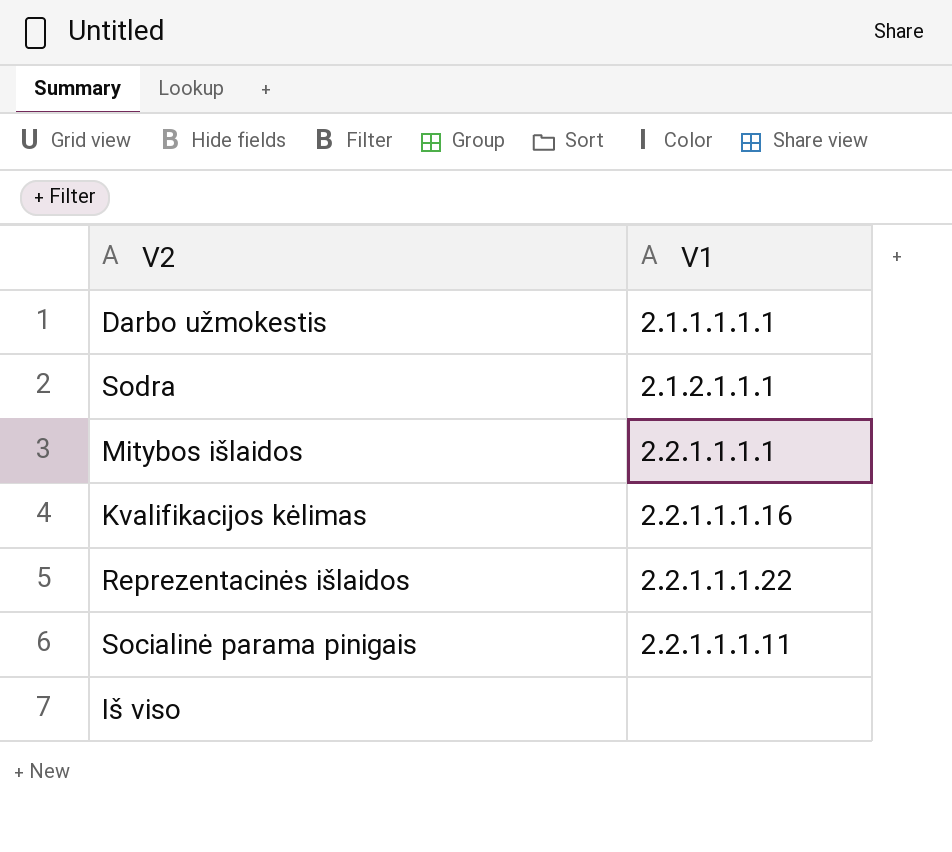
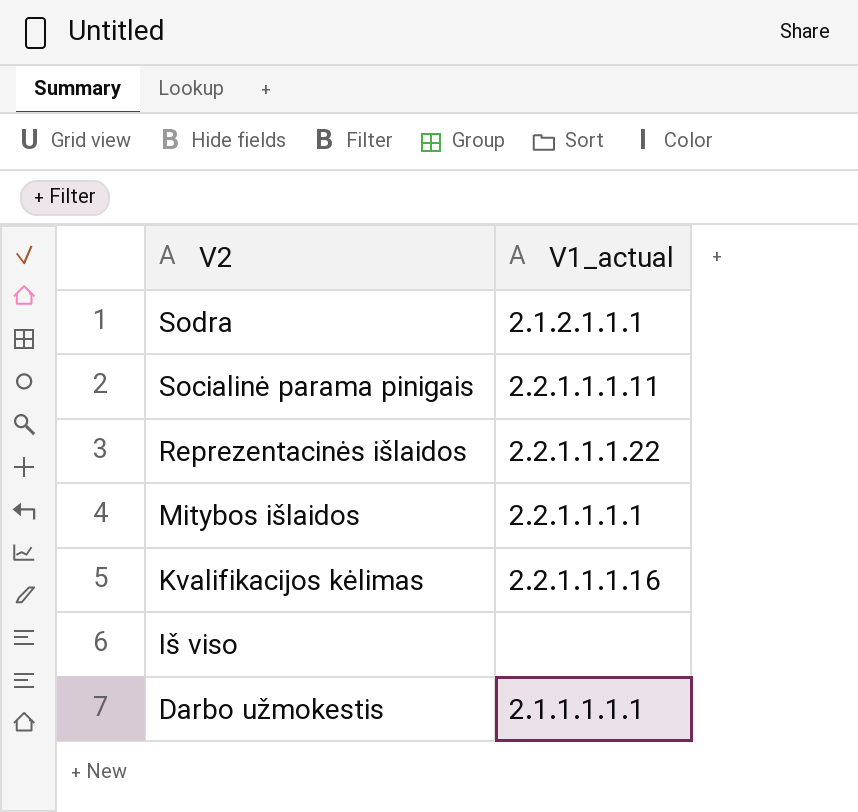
row order: none -> V2 descending
column name: V1 -> V1_actual

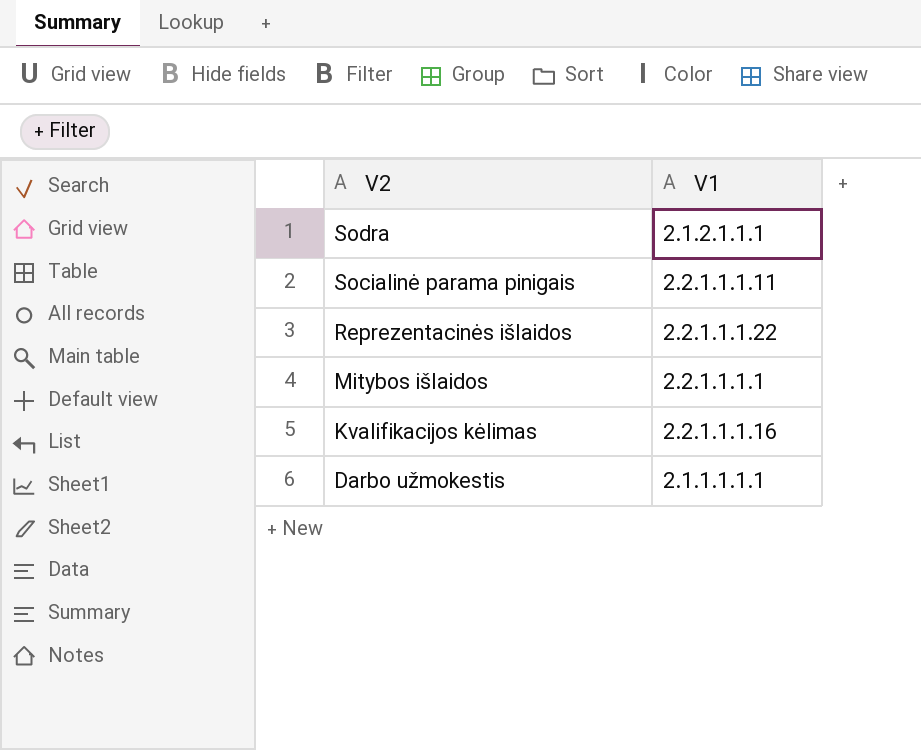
column name: V1_actual -> V1
row Iš viso: none -> none

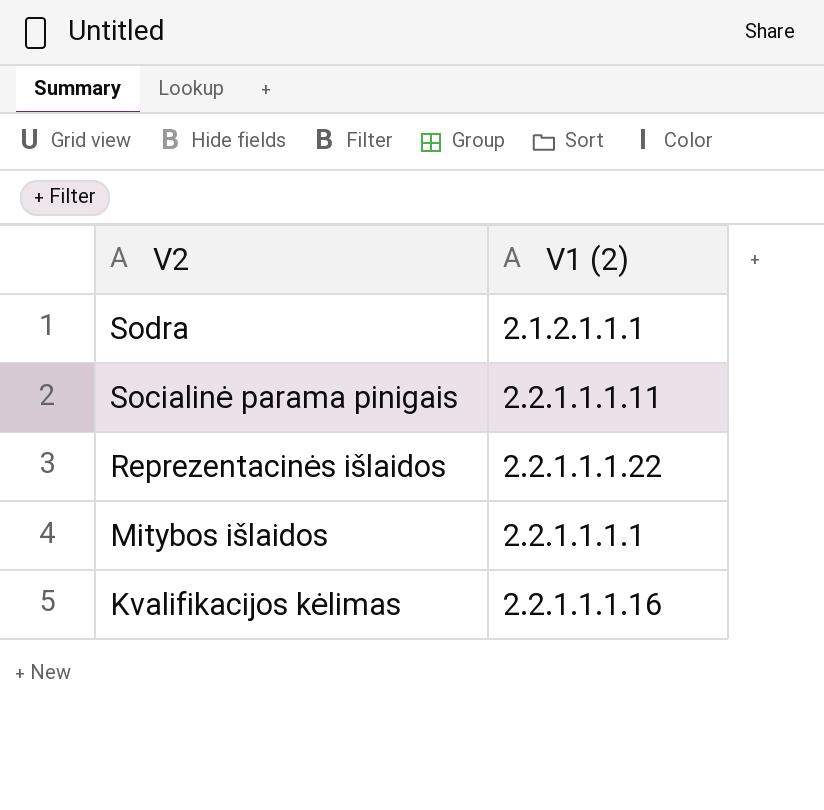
column name: V1 -> V1 (2)
row Darbo užmokestis: 2.1.1.1.1.1 -> none

